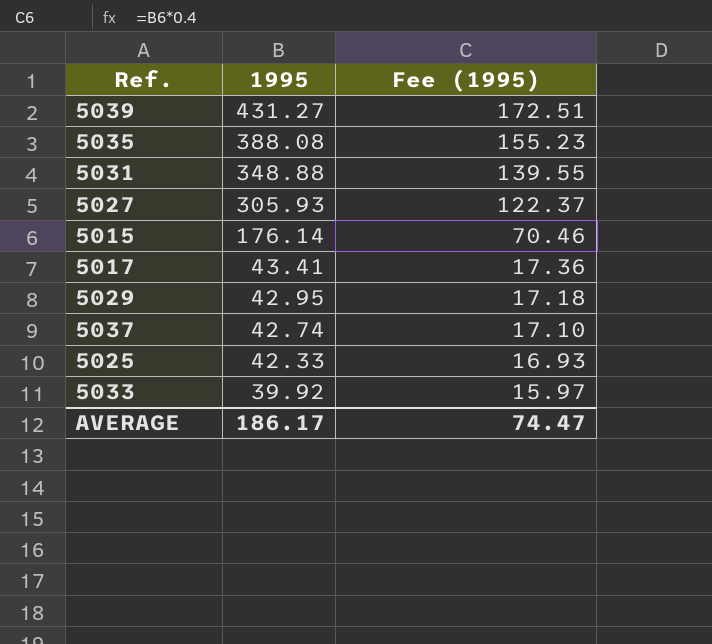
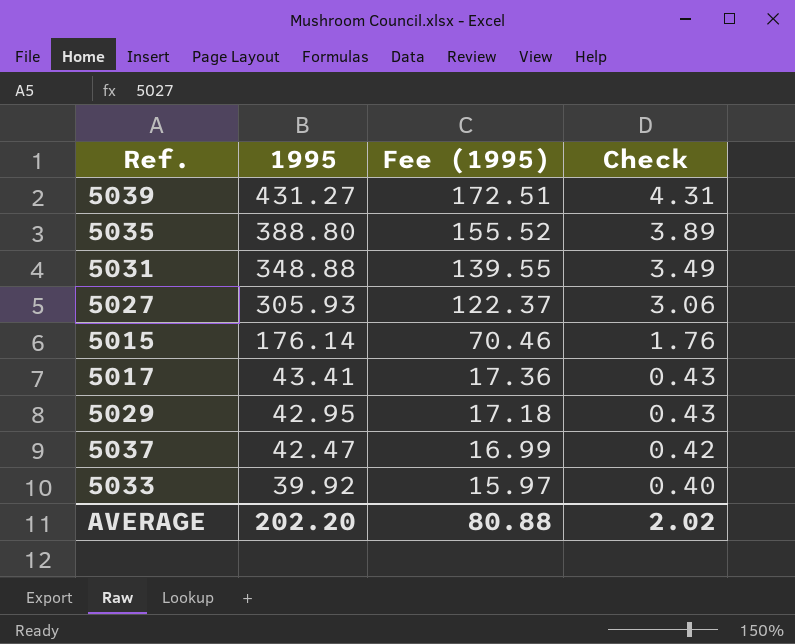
column Check | formula: none -> [1995] * 0.01
row 5025: 42.33 | 16.93 -> none
5035 | 1995: 388.08 -> 388.80
5035 | Fee (1995): 155.23 -> 155.52
5037 | 1995: 42.74 -> 42.47
5037 | Fee (1995): 17.10 -> 16.99
AVERAGE | 1995: 186.17 -> 202.20
AVERAGE | Fee (1995): 74.47 -> 80.88

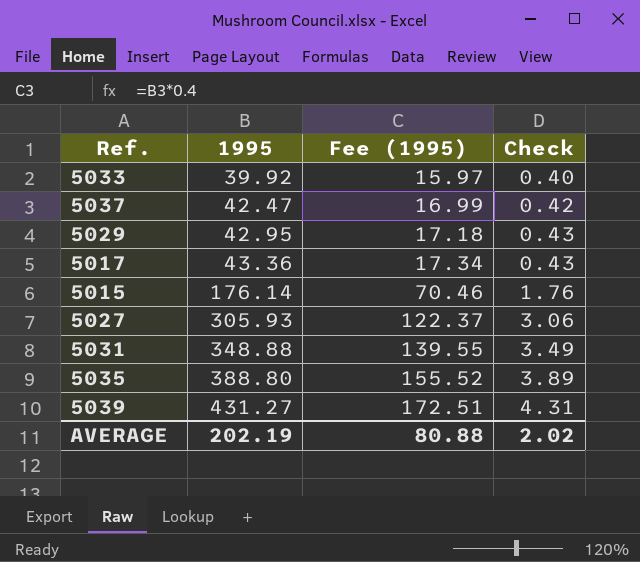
row order: 1995 descending -> 1995 ascending
5017 | 1995: 43.41 -> 43.36
5017 | Fee (1995): 17.36 -> 17.34
AVERAGE | 1995: 202.20 -> 202.19

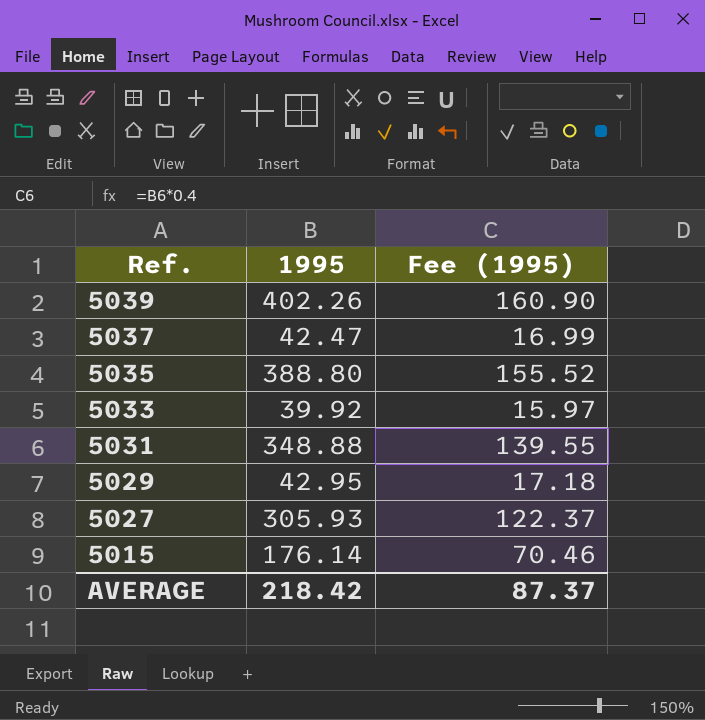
row order: 1995 ascending -> Ref. descending
column Check | formula: [1995] * 0.01 -> none
row 5017: 43.36 | 17.34 | 0.43 -> none
5039 | 1995: 431.27 -> 402.26
5039 | Fee (1995): 172.51 -> 160.90
AVERAGE | 1995: 202.19 -> 218.42
AVERAGE | Fee (1995): 80.88 -> 87.37

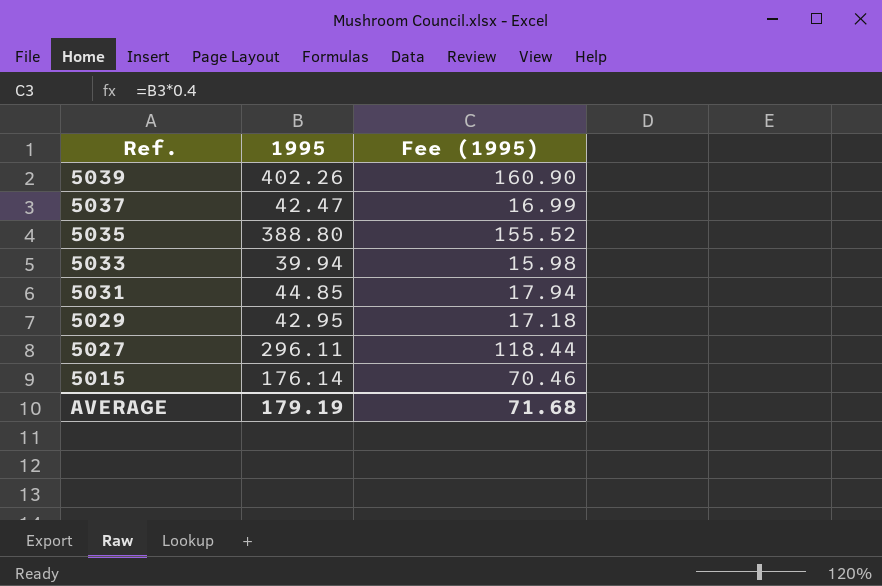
5033 | 1995: 39.92 -> 39.94
5033 | Fee (1995): 15.97 -> 15.98
5031 | 1995: 348.88 -> 44.85
5031 | Fee (1995): 139.55 -> 17.94
5027 | 1995: 305.93 -> 296.11
5027 | Fee (1995): 122.37 -> 118.44
AVERAGE | 1995: 218.42 -> 179.19
AVERAGE | Fee (1995): 87.37 -> 71.68

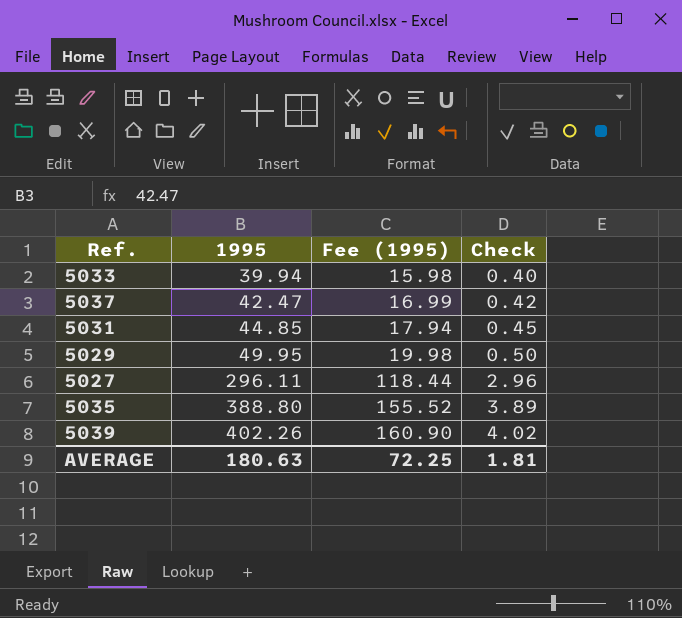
row order: Ref. descending -> 1995 ascending
column Check | formula: none -> [1995] * 0.01
row 5015: 176.14 | 70.46 -> none
5029 | 1995: 42.95 -> 49.95
5029 | Fee (1995): 17.18 -> 19.98
AVERAGE | 1995: 179.19 -> 180.63
AVERAGE | Fee (1995): 71.68 -> 72.25

